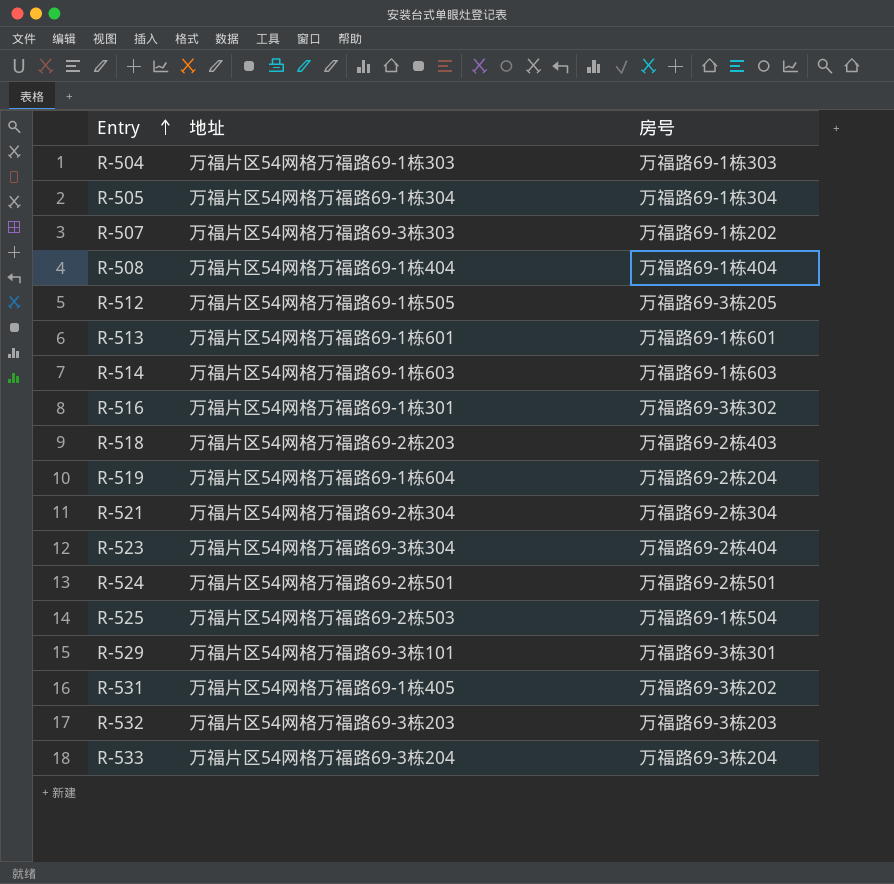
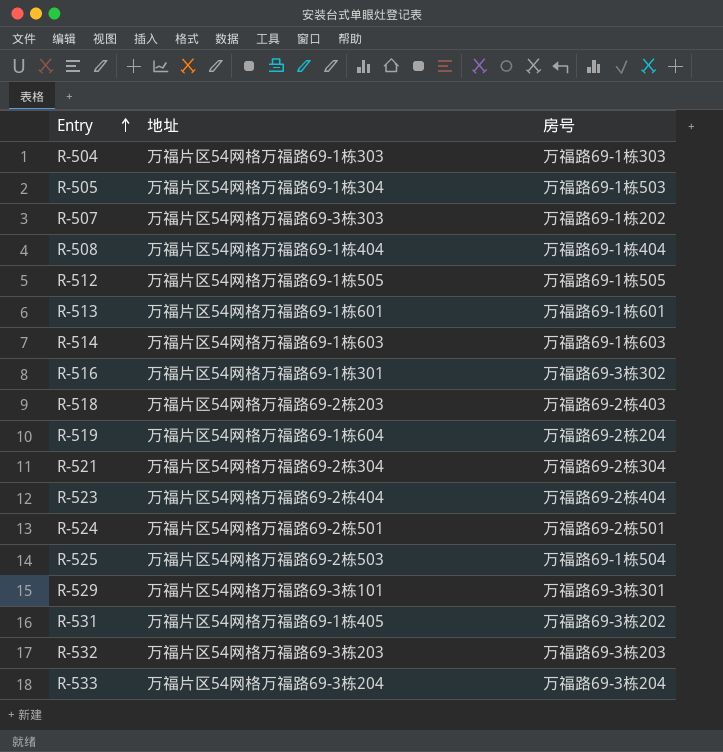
R-505 | 房号: 万福路69-1栋304 -> 万福路69-1栋503
R-512 | 房号: 万福路69-3栋205 -> 万福路69-1栋505
R-523 | 地址: 万福片区54网格万福路69-3栋304 -> 万福片区54网格万福路69-2栋404

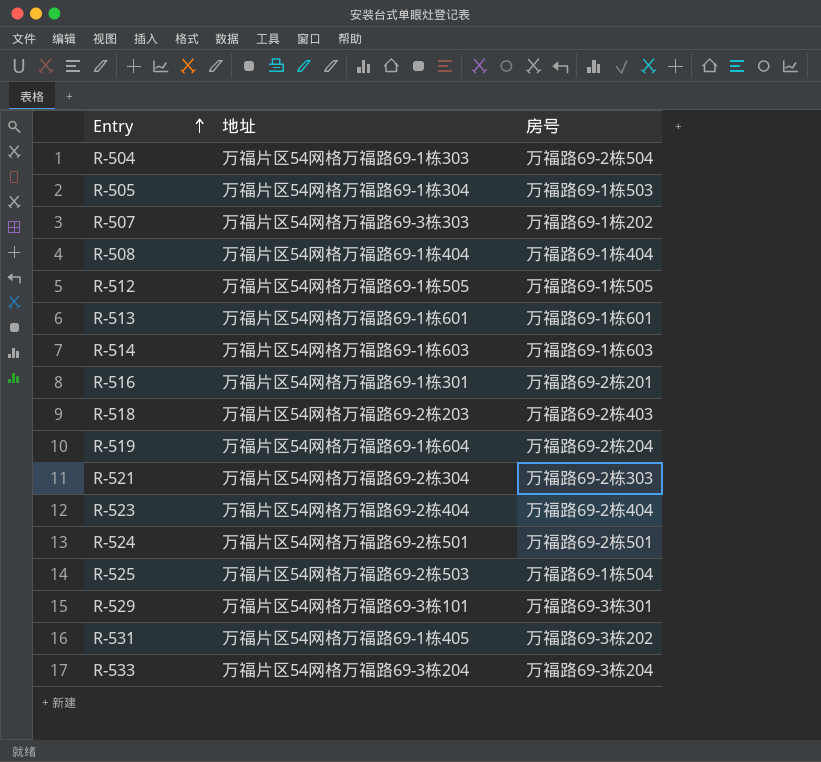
row R-532: 万福片区54网格万福路69-3栋203 | 万福路69-3栋203 -> none
R-504 | 房号: 万福路69-1栋303 -> 万福路69-2栋504
R-516 | 房号: 万福路69-3栋302 -> 万福路69-2栋201
R-521 | 房号: 万福路69-2栋304 -> 万福路69-2栋303

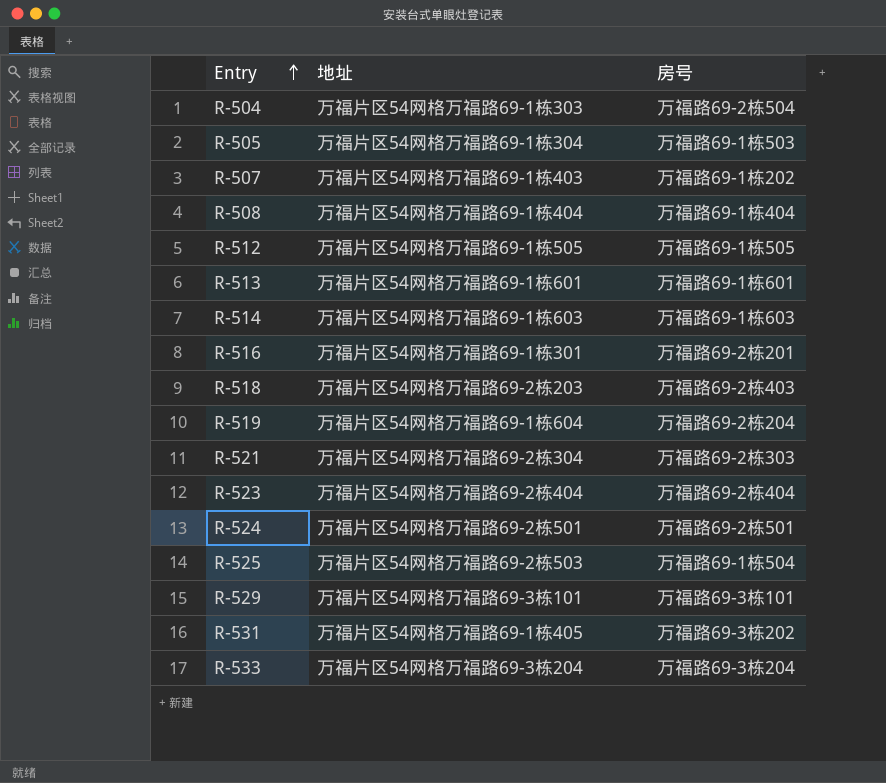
R-507 | 地址: 万福片区54网格万福路69-3栋303 -> 万福片区54网格万福路69-1栋403
R-529 | 房号: 万福路69-3栋301 -> 万福路69-3栋101

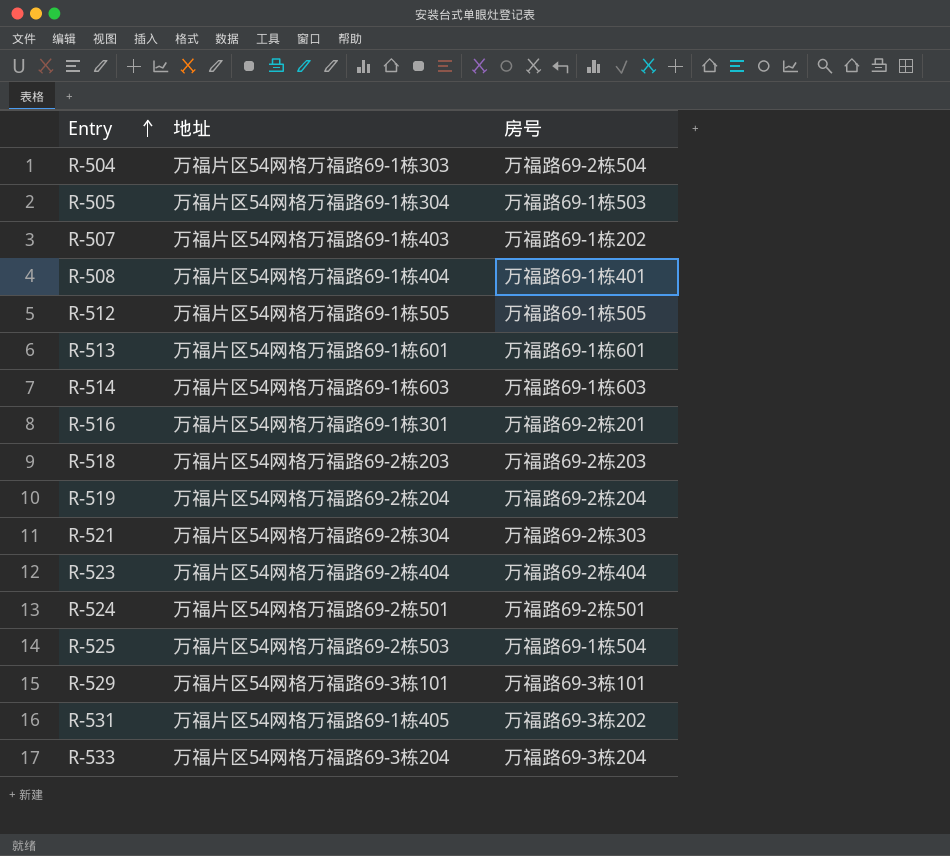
R-508 | 房号: 万福路69-1栋404 -> 万福路69-1栋401
R-518 | 房号: 万福路69-2栋403 -> 万福路69-2栋203
R-519 | 地址: 万福片区54网格万福路69-1栋604 -> 万福片区54网格万福路69-2栋204

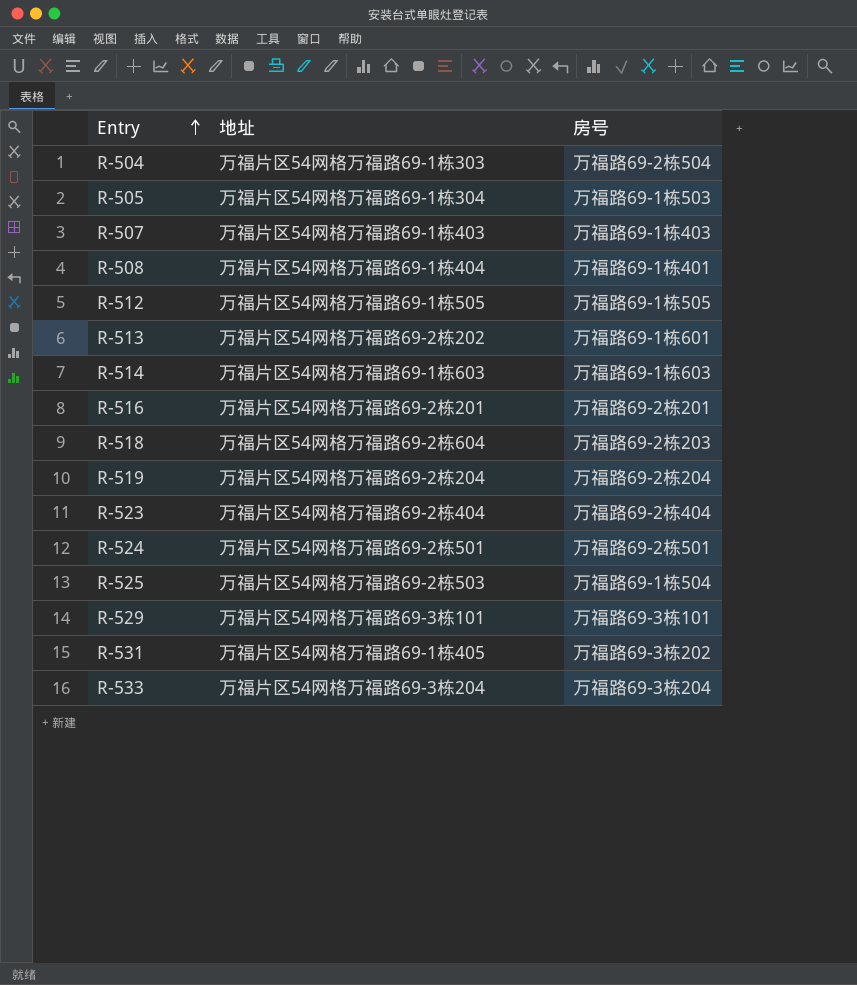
row R-521: 万福片区54网格万福路69-2栋304 | 万福路69-2栋303 -> none
R-507 | 房号: 万福路69-1栋202 -> 万福路69-1栋403
R-513 | 地址: 万福片区54网格万福路69-1栋601 -> 万福片区54网格万福路69-2栋202
R-516 | 地址: 万福片区54网格万福路69-1栋301 -> 万福片区54网格万福路69-2栋201
R-518 | 地址: 万福片区54网格万福路69-2栋203 -> 万福片区54网格万福路69-2栋604

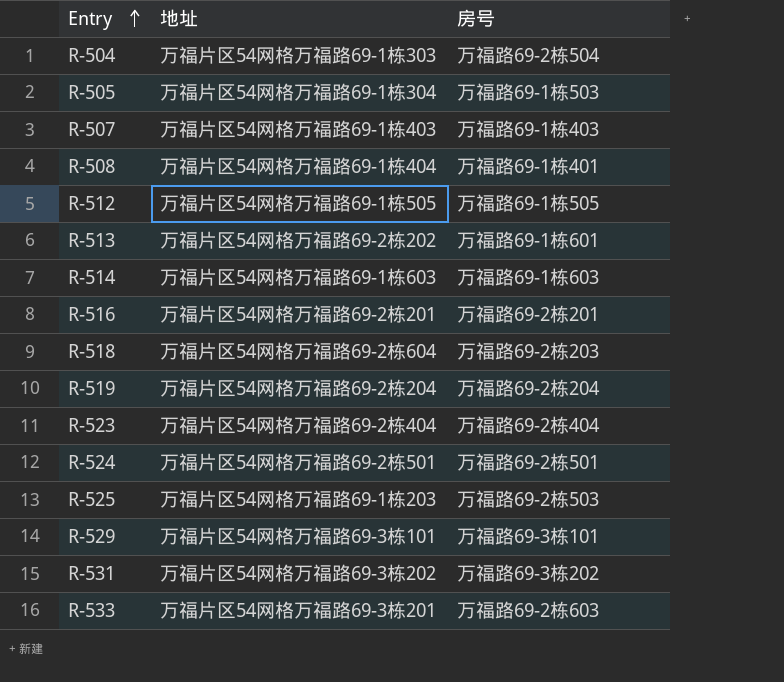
R-525 | 地址: 万福片区54网格万福路69-2栋503 -> 万福片区54网格万福路69-1栋203
R-525 | 房号: 万福路69-1栋504 -> 万福路69-2栋503
R-531 | 地址: 万福片区54网格万福路69-1栋405 -> 万福片区54网格万福路69-3栋202
R-533 | 地址: 万福片区54网格万福路69-3栋204 -> 万福片区54网格万福路69-3栋201
R-533 | 房号: 万福路69-3栋204 -> 万福路69-2栋603

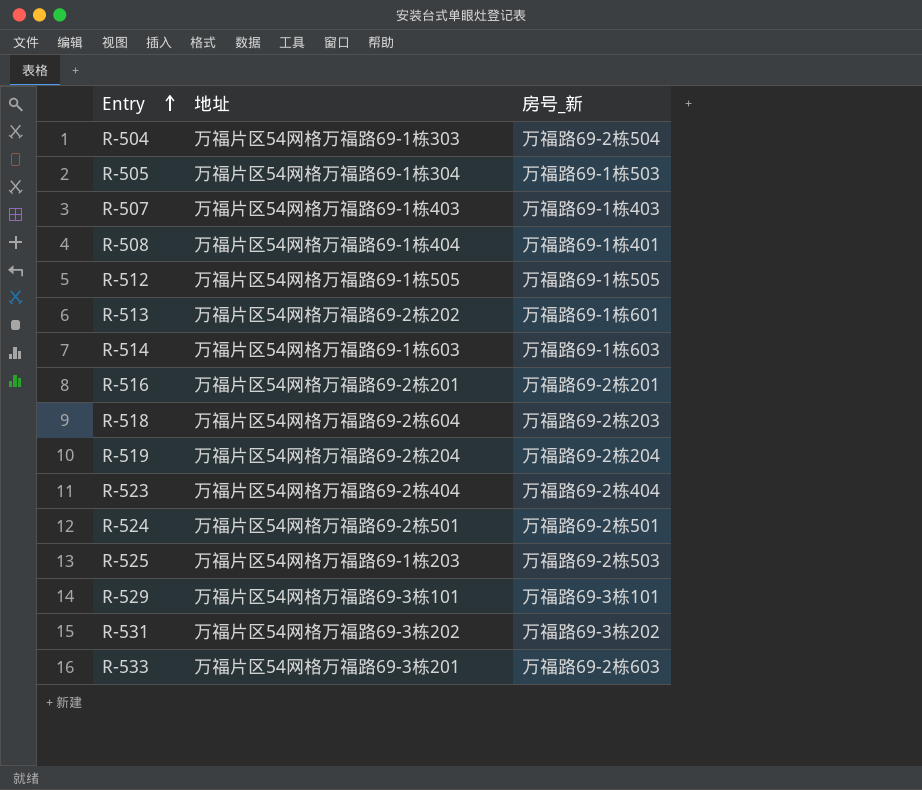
column name: 房号 -> 房号_新

